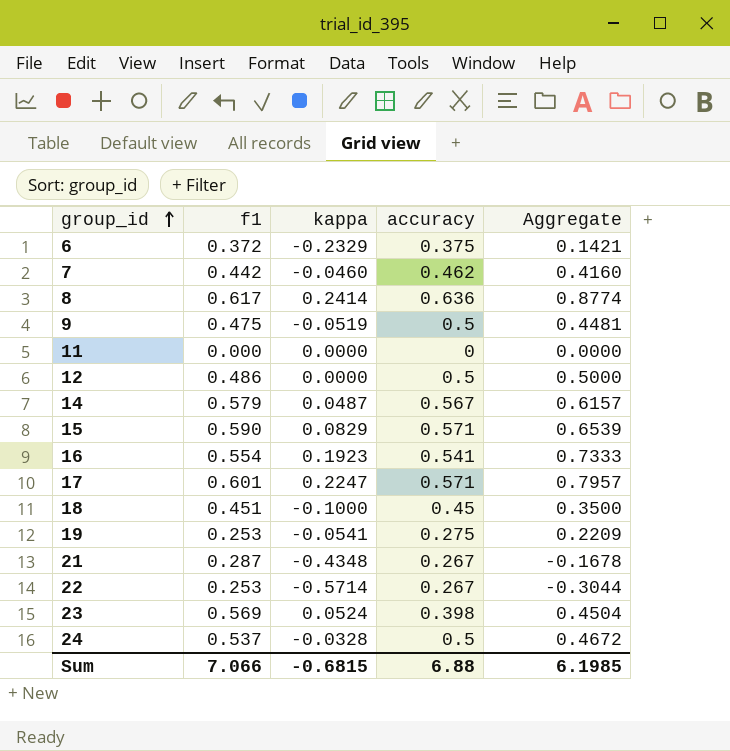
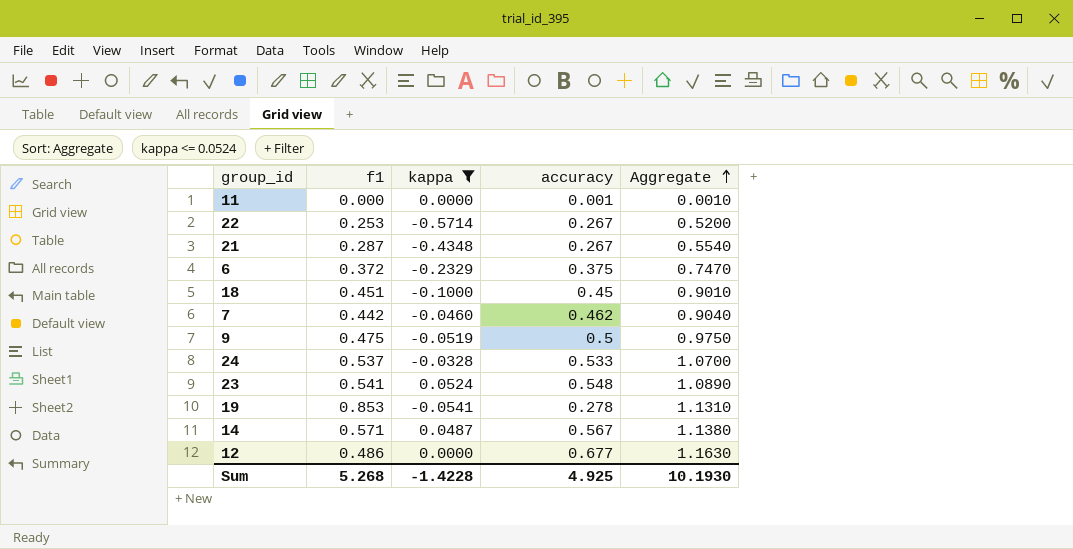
filter: none -> kappa <= 0.0524
row order: group_id ascending -> Aggregate ascending
column Aggregate | formula: [kappa] + [accuracy] -> [f1] + [accuracy]
11 | accuracy: 0 -> 0.001
24 | accuracy: 0.5 -> 0.533
23 | f1: 0.569 -> 0.541
23 | accuracy: 0.398 -> 0.548
19 | f1: 0.253 -> 0.853
19 | accuracy: 0.275 -> 0.278
14 | f1: 0.579 -> 0.571
12 | accuracy: 0.5 -> 0.677
Sum | f1: 7.066 -> 5.268
Sum | kappa: -0.6815 -> -1.4228
Sum | accuracy: 6.88 -> 4.925
Sum | Aggregate: 6.1985 -> 10.1930

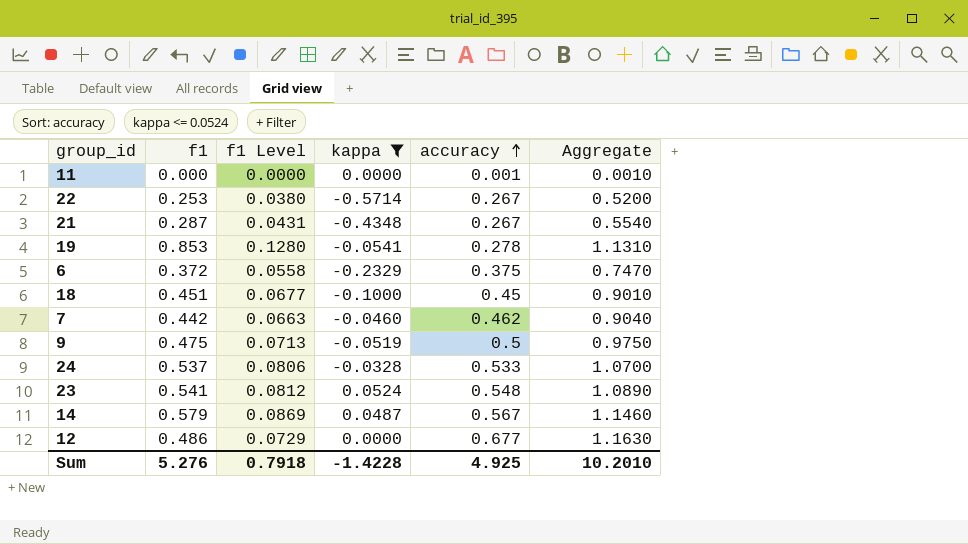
row order: Aggregate ascending -> accuracy ascending
column f1 Level | formula: none -> [f1] * 0.15
14 | f1: 0.571 -> 0.579
14 | Aggregate: 1.1380 -> 1.1460
Sum | f1: 5.268 -> 5.276
Sum | Aggregate: 10.1930 -> 10.2010

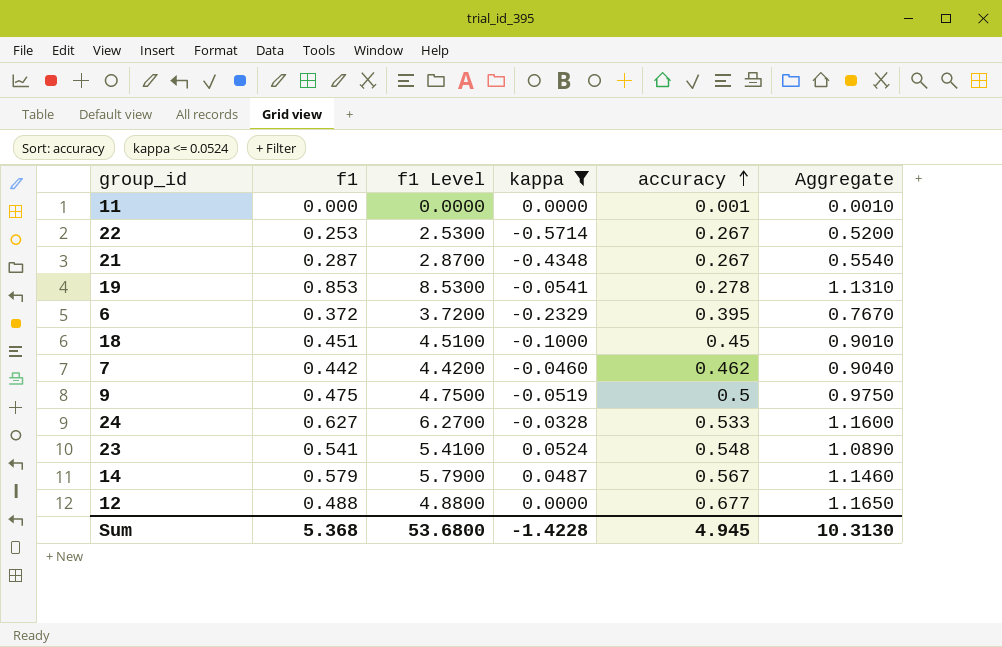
column f1 Level | formula: [f1] * 0.15 -> [f1] * 10
6 | accuracy: 0.375 -> 0.395
6 | Aggregate: 0.7470 -> 0.7670
24 | f1: 0.537 -> 0.627
24 | Aggregate: 1.0700 -> 1.1600
12 | f1: 0.486 -> 0.488
12 | Aggregate: 1.1630 -> 1.1650
Sum | f1: 5.276 -> 5.368
Sum | f1 Level: 0.7918 -> 53.6800
Sum | accuracy: 4.925 -> 4.945
Sum | Aggregate: 10.2010 -> 10.3130

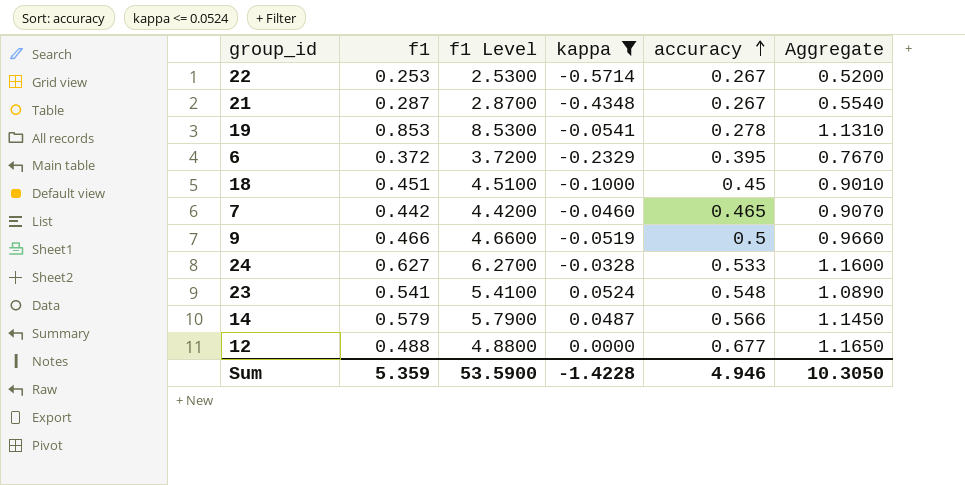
row 11: 0.000 | 0.0000 | 0.0000 | 0.001 | 0.0010 -> none
7 | accuracy: 0.462 -> 0.465
7 | Aggregate: 0.9040 -> 0.9070
9 | f1: 0.475 -> 0.466
9 | f1 Level: 4.7500 -> 4.6600
9 | Aggregate: 0.9750 -> 0.9660
14 | accuracy: 0.567 -> 0.566
14 | Aggregate: 1.1460 -> 1.1450
Sum | f1: 5.368 -> 5.359
Sum | f1 Level: 53.6800 -> 53.5900
Sum | accuracy: 4.945 -> 4.946
Sum | Aggregate: 10.3130 -> 10.3050

